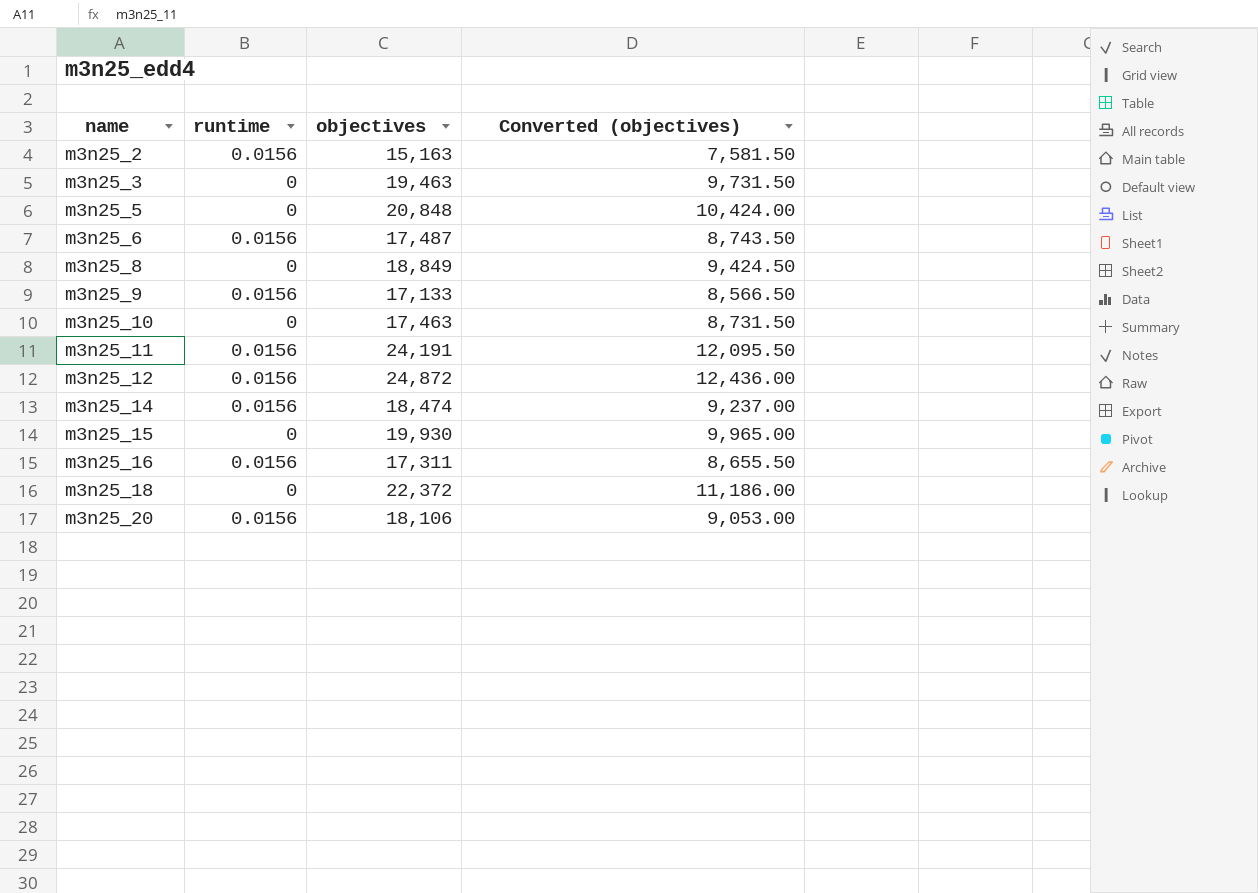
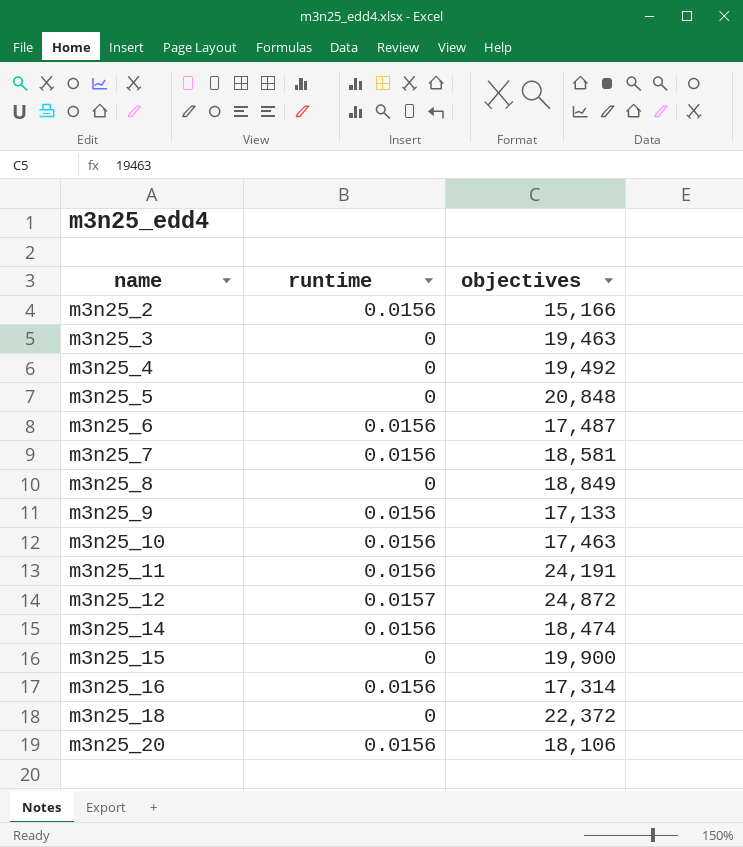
column Converted (objectives) | formula: [objectives] * 0.5 -> none
m3n25_2 | objectives: 15,163 -> 15,166
row m3n25_4: none -> 0 | 19,492
row m3n25_7: none -> 0.0156 | 18,581
m3n25_10 | runtime: 0 -> 0.0156
m3n25_12 | runtime: 0.0156 -> 0.0157
m3n25_15 | objectives: 19,930 -> 19,900
m3n25_16 | objectives: 17,311 -> 17,314

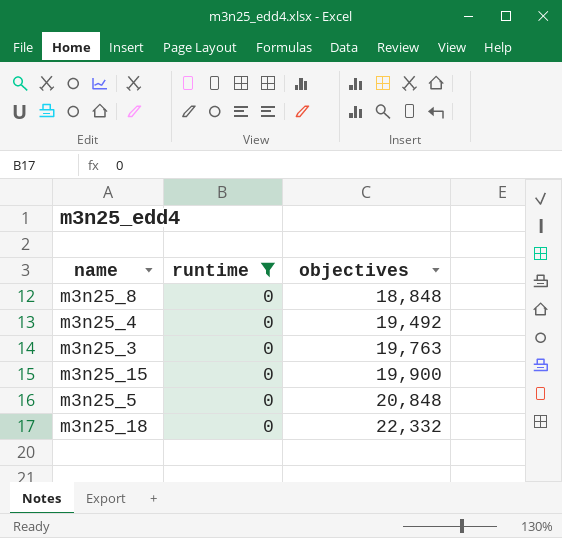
filter: none -> runtime = 0
row order: name ascending -> objectives ascending
m3n25_8 | objectives: 18,849 -> 18,848
m3n25_3 | objectives: 19,463 -> 19,763
m3n25_18 | objectives: 22,372 -> 22,332

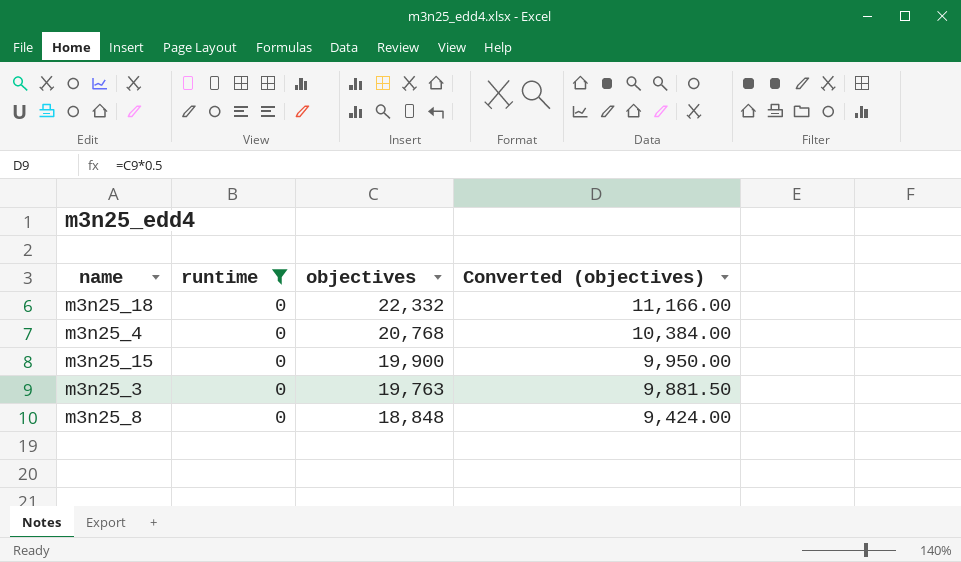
row order: objectives ascending -> objectives descending
column Converted (objectives) | formula: none -> [objectives] * 0.5
row m3n25_5: 0 | 20,848 -> none
m3n25_4 | objectives: 19,492 -> 20,768

